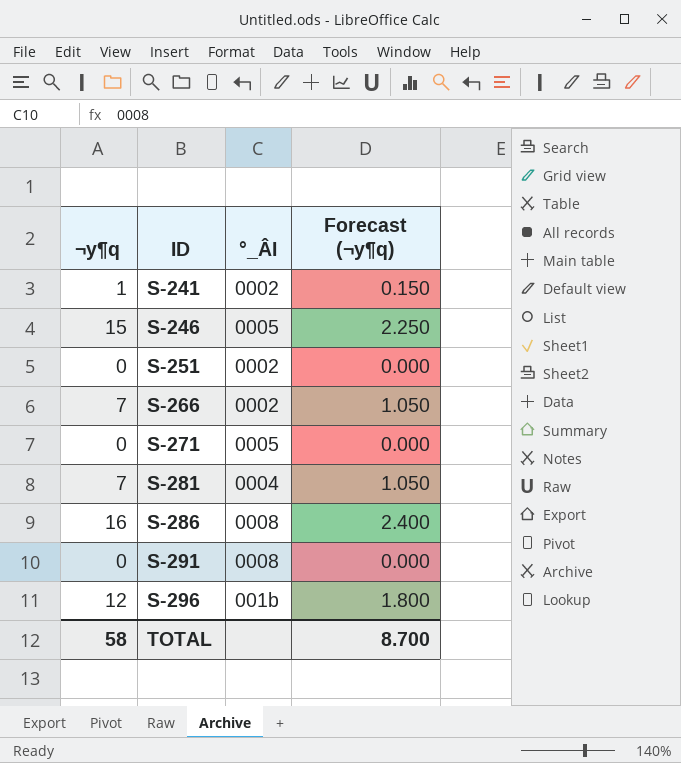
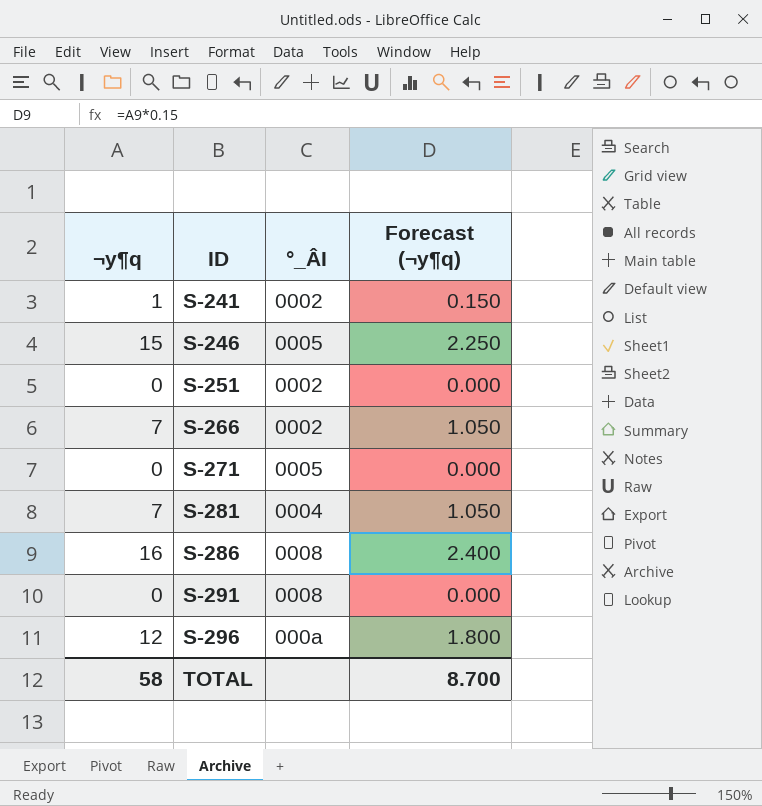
S-296 | °_ÂI: 001b -> 000a

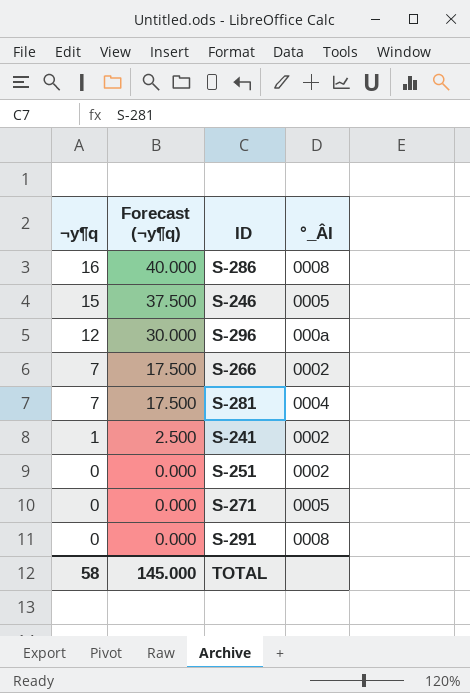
row order: ID ascending -> ¬y¶q descending
column Forecast (¬y¶q) | formula: [¬y¶q] * 0.15 -> [¬y¶q] * 2.5
column Forecast (¬y¶q) | position: 4 -> 2
TOTAL | Forecast (¬y¶q): 8.700 -> 145.000

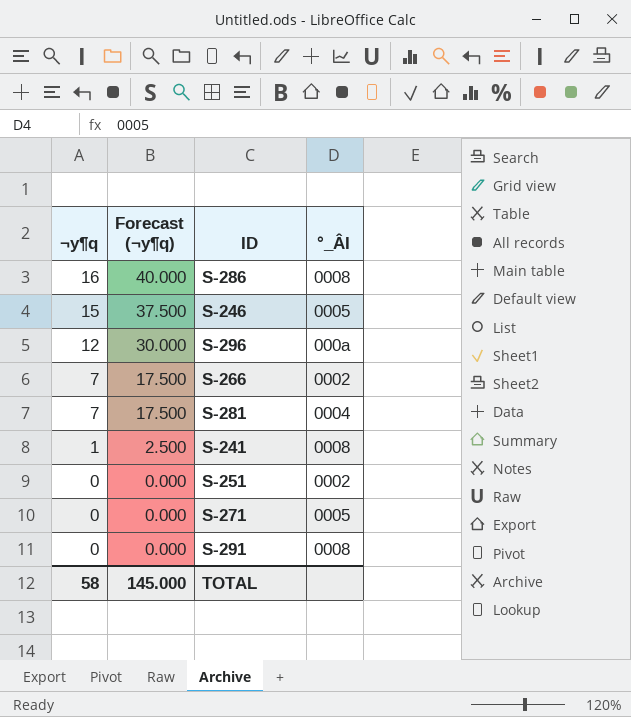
S-241 | °_ÂI: 0002 -> 0008

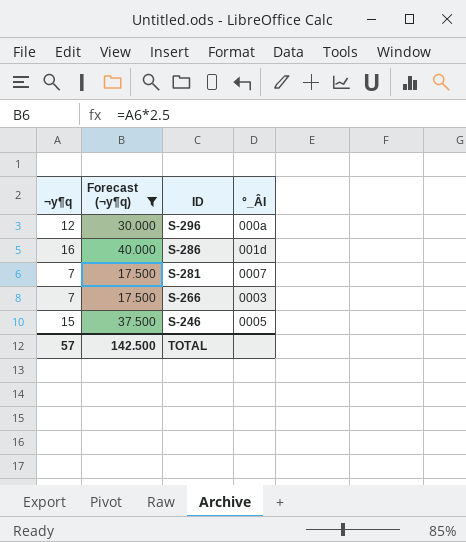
filter: none -> Forecast (¬y¶q) >= 17.500
row order: ¬y¶q descending -> ID descending
S-286 | °_ÂI: 0008 -> 001d
S-281 | °_ÂI: 0004 -> 0007
S-266 | °_ÂI: 0002 -> 0003
TOTAL | ¬y¶q: 58 -> 57
TOTAL | Forecast (¬y¶q): 145.000 -> 142.500

